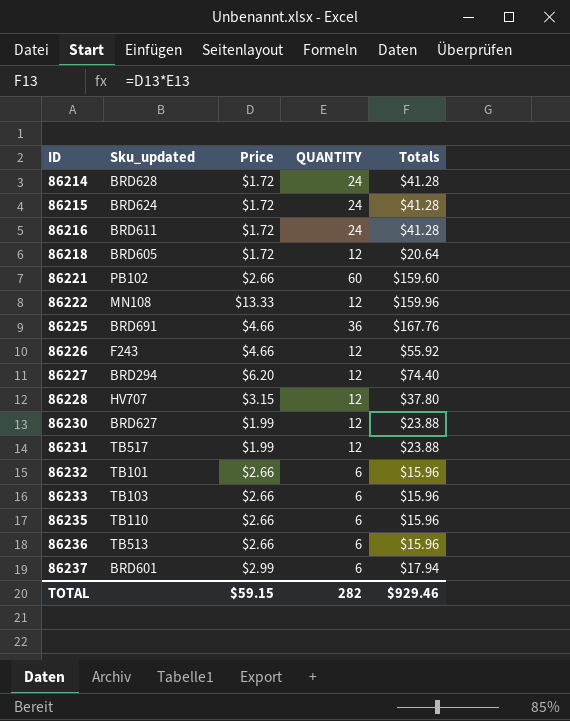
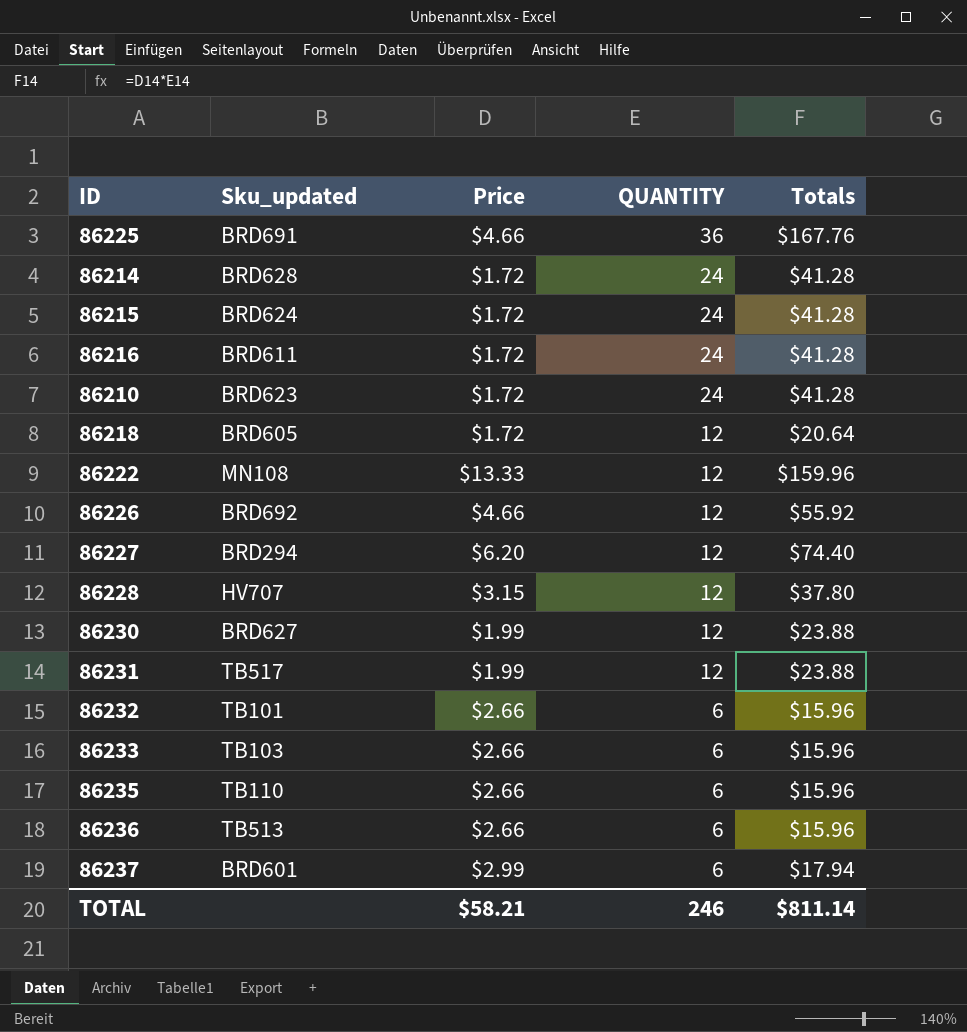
row order: ID ascending -> QUANTITY descending
row 86221: PB102 | $2.66 | 60 | $159.60 -> none
row 86210: none -> BRD623 | $1.72 | 24 | $41.28
86226 | Sku_updated: F243 -> BRD692
TOTAL | Price: $59.15 -> $58.21
TOTAL | QUANTITY: 282 -> 246
TOTAL | Totals: $929.46 -> $811.14

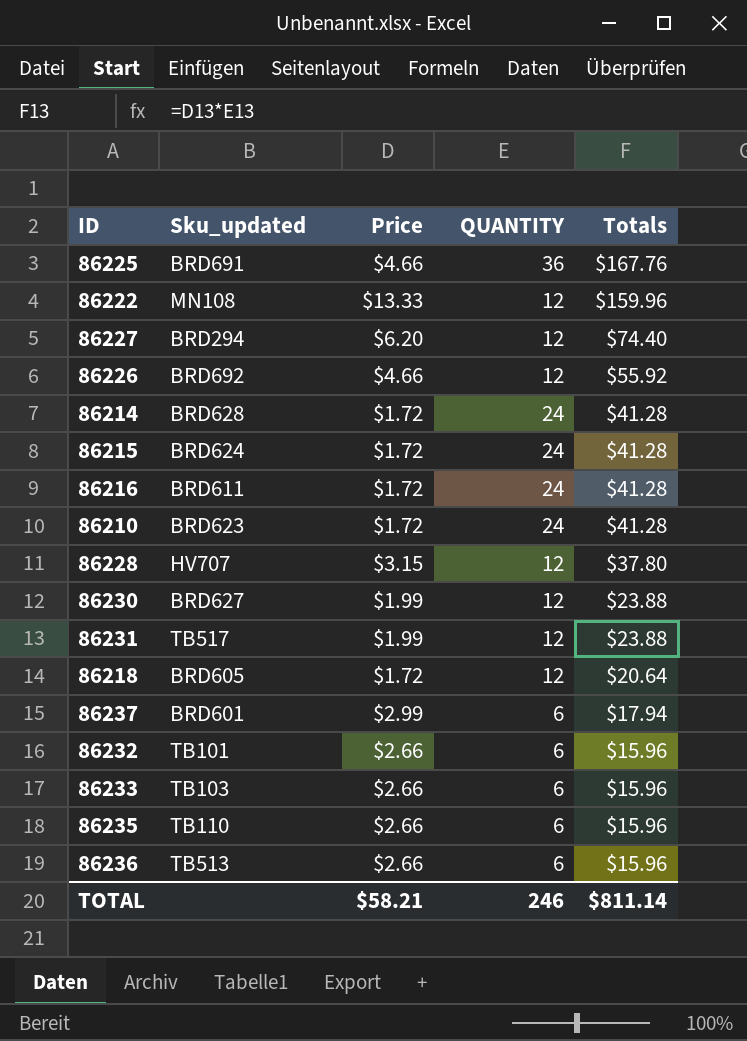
row order: QUANTITY descending -> Totals descending

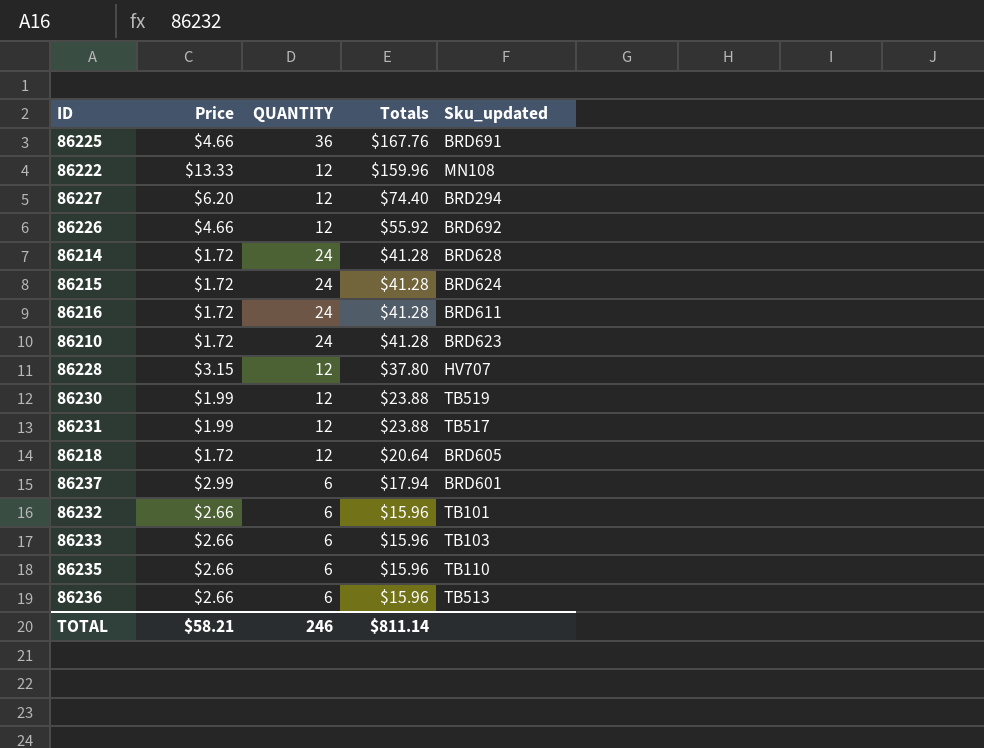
column Sku_updated | position: 2 -> 5
86230 | Sku_updated: BRD627 -> TB519

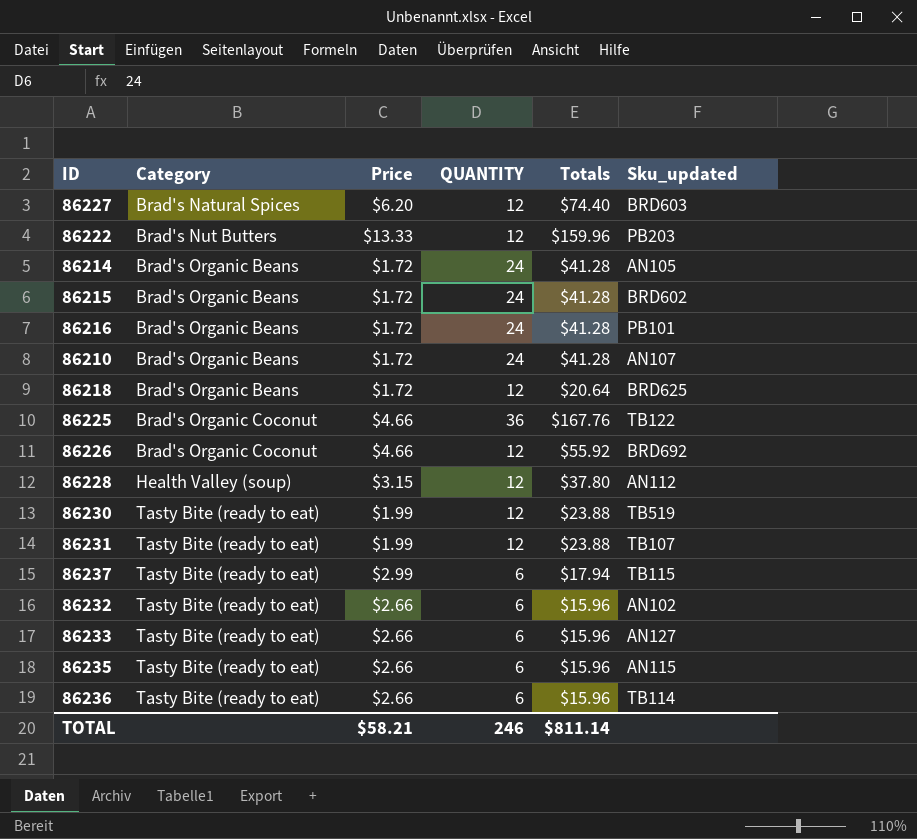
row order: Totals descending -> Category ascending
column Category | position: none -> 2
86227 | Sku_updated: BRD294 -> BRD603
86222 | Sku_updated: MN108 -> PB203
86214 | Sku_updated: BRD628 -> AN105
86215 | Sku_updated: BRD624 -> BRD602
86216 | Sku_updated: BRD611 -> PB101
86210 | Sku_updated: BRD623 -> AN107
86218 | Sku_updated: BRD605 -> BRD625
86225 | Sku_updated: BRD691 -> TB122
86228 | Sku_updated: HV707 -> AN112
86231 | Sku_updated: TB517 -> TB107
86237 | Sku_updated: BRD601 -> TB115
86232 | Sku_updated: TB101 -> AN102
86233 | Sku_updated: TB103 -> AN127
86235 | Sku_updated: TB110 -> AN115
86236 | Sku_updated: TB513 -> TB114

